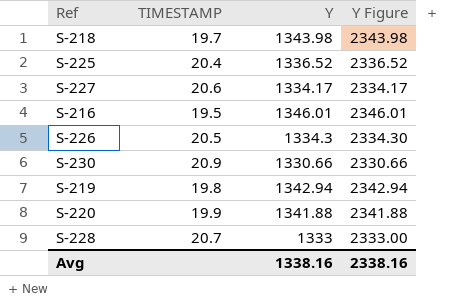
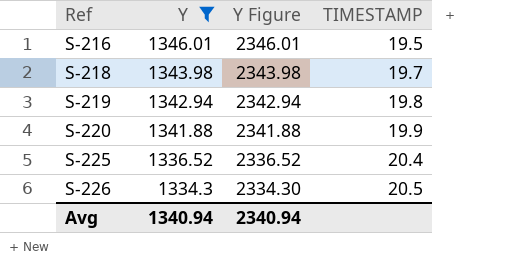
filter: none -> Y >= 1334.3
row order: none -> Ref ascending
column TIMESTAMP | position: 2 -> 4
Avg | Y: 1338.16 -> 1340.94
Avg | Y Figure: 2338.16 -> 2340.94

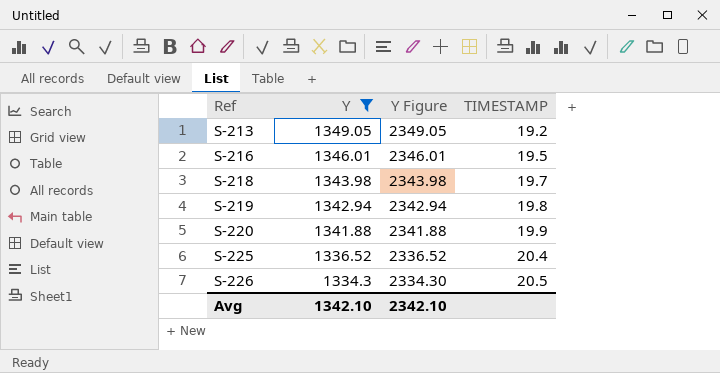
row S-213: none -> 1349.05 | 2349.05 | 19.2
Avg | Y: 1340.94 -> 1342.10
Avg | Y Figure: 2340.94 -> 2342.10

